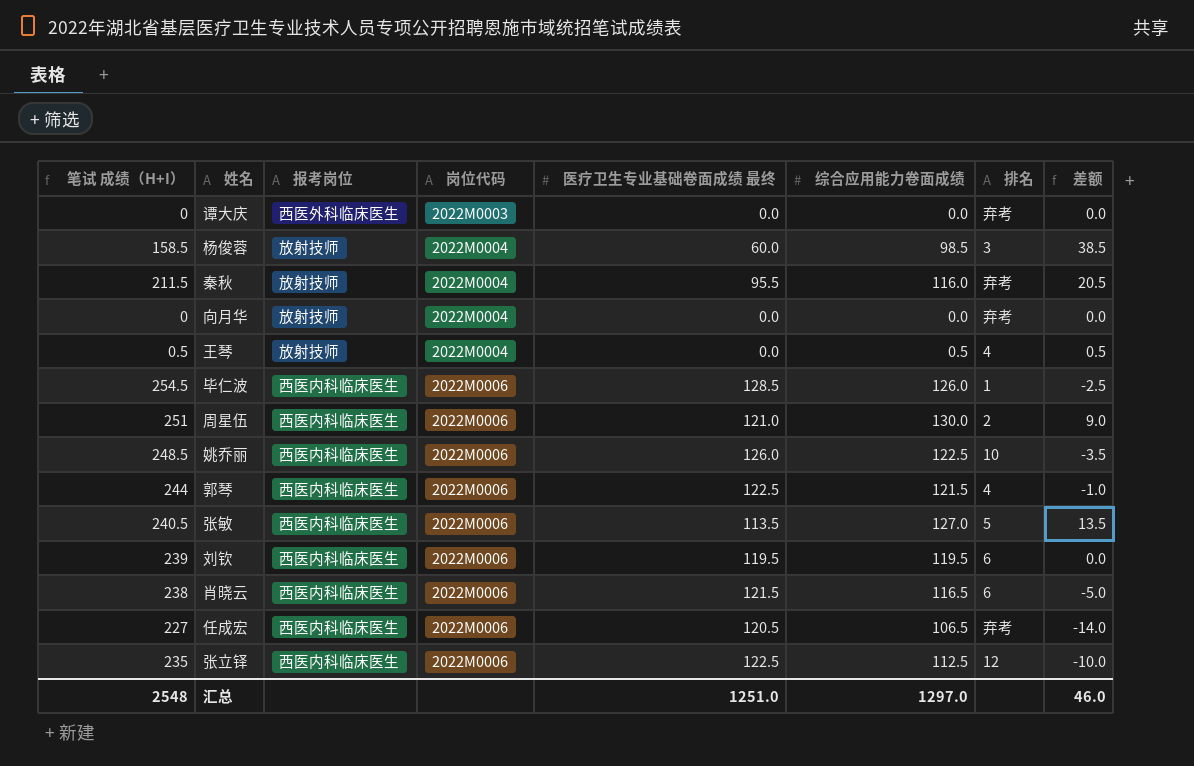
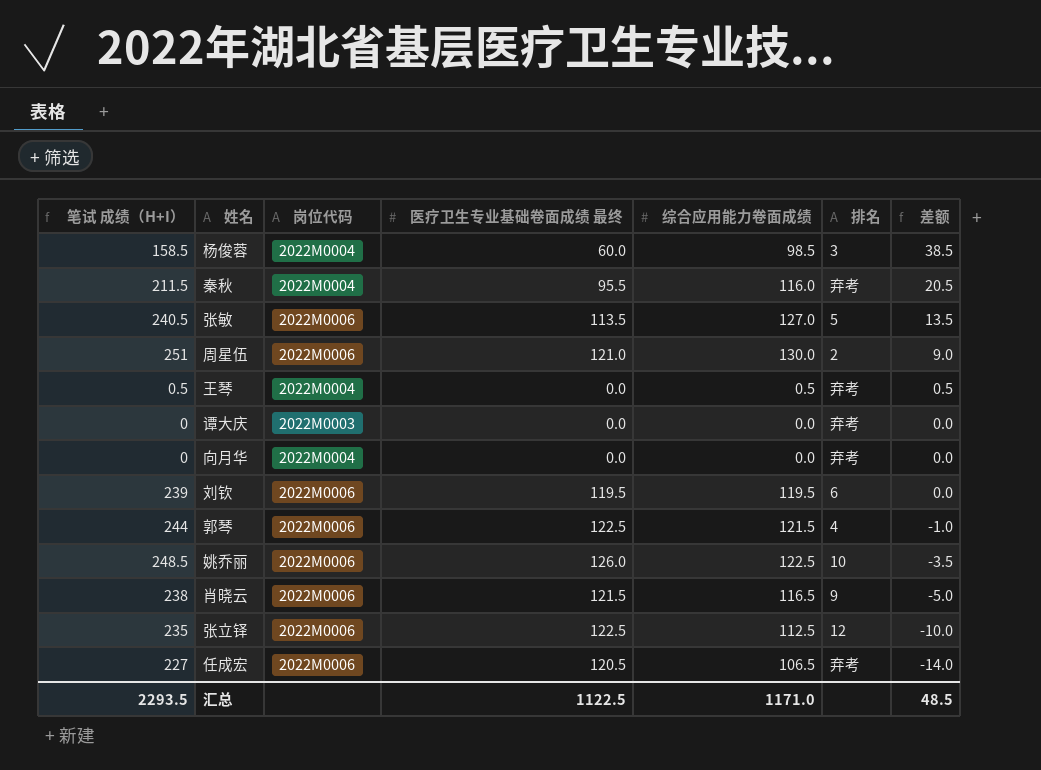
row order: 岗位代码 ascending -> 差额 descending
column 报考岗位 | position: 3 -> none
row 毕仁波: 254.5 | 西医内科临床医生 | 2022M0006 | 128.5 | 126.0 | 1 | -2.5 -> none
王琴 | 排名: 4 -> 弃考
肖晓云 | 排名: 6 -> 9
汇总 | 笔试 成绩（H+I）: 2548 -> 2293.5
汇总 | 医疗卫生专业基础卷面成绩 最终: 1251.0 -> 1122.5
汇总 | 综合应用能力卷面成绩: 1297.0 -> 1171.0
汇总 | 差额: 46.0 -> 48.5

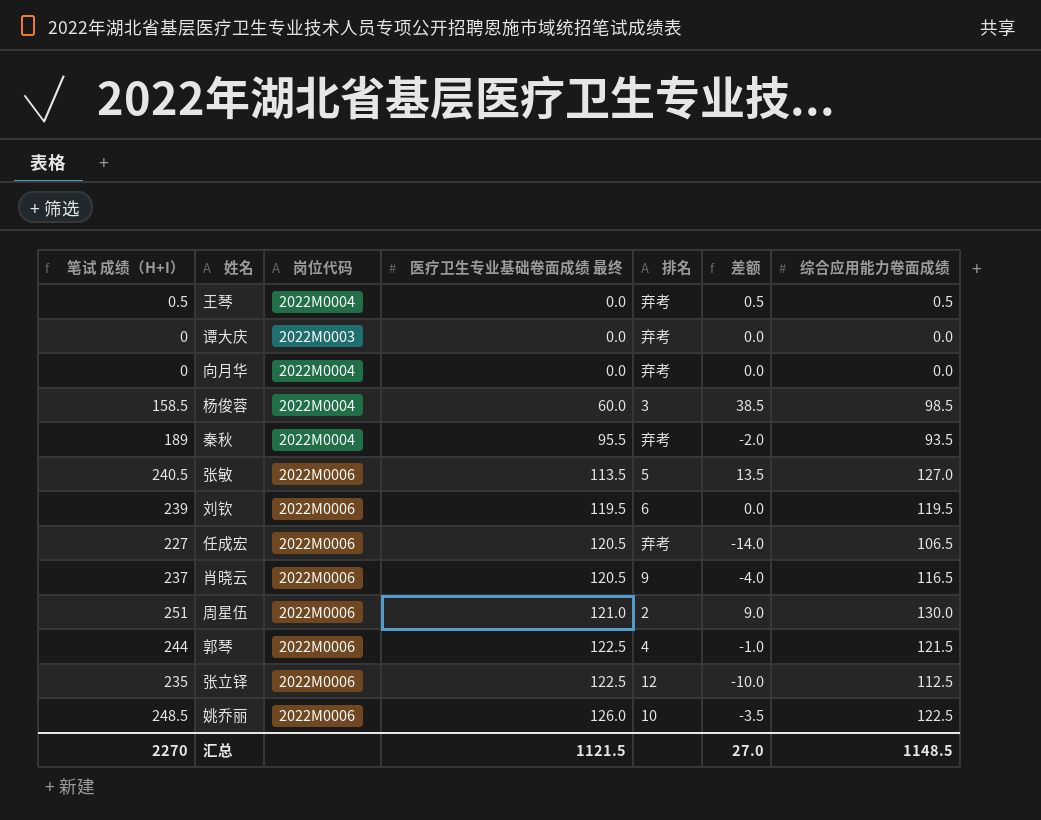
row order: 差额 descending -> 医疗卫生专业基础卷面成绩 最终 ascending
column 综合应用能力卷面成绩 | position: 5 -> 7
秦秋 | 笔试 成绩（H+I）: 211.5 -> 189
秦秋 | 差额: 20.5 -> -2.0
秦秋 | 综合应用能力卷面成绩: 116.0 -> 93.5
肖晓云 | 笔试 成绩（H+I）: 238 -> 237
肖晓云 | 医疗卫生专业基础卷面成绩 最终: 121.5 -> 120.5
肖晓云 | 差额: -5.0 -> -4.0
汇总 | 笔试 成绩（H+I）: 2293.5 -> 2270
汇总 | 医疗卫生专业基础卷面成绩 最终: 1122.5 -> 1121.5
汇总 | 差额: 48.5 -> 27.0
汇总 | 综合应用能力卷面成绩: 1171.0 -> 1148.5

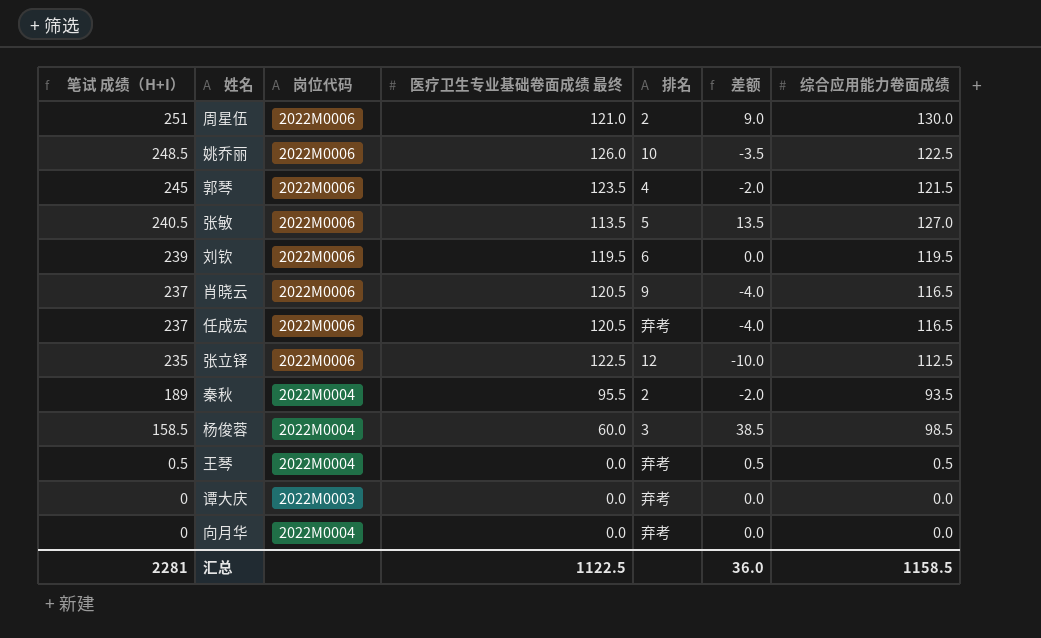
row order: 医疗卫生专业基础卷面成绩 最终 ascending -> 笔试 成绩（H+I） descending
郭琴 | 笔试 成绩（H+I）: 244 -> 245
郭琴 | 医疗卫生专业基础卷面成绩 最终: 122.5 -> 123.5
郭琴 | 差额: -1.0 -> -2.0
任成宏 | 笔试 成绩（H+I）: 227 -> 237
任成宏 | 差额: -14.0 -> -4.0
任成宏 | 综合应用能力卷面成绩: 106.5 -> 116.5
秦秋 | 排名: 弃考 -> 2
汇总 | 笔试 成绩（H+I）: 2270 -> 2281
汇总 | 医疗卫生专业基础卷面成绩 最终: 1121.5 -> 1122.5
汇总 | 差额: 27.0 -> 36.0
汇总 | 综合应用能力卷面成绩: 1148.5 -> 1158.5

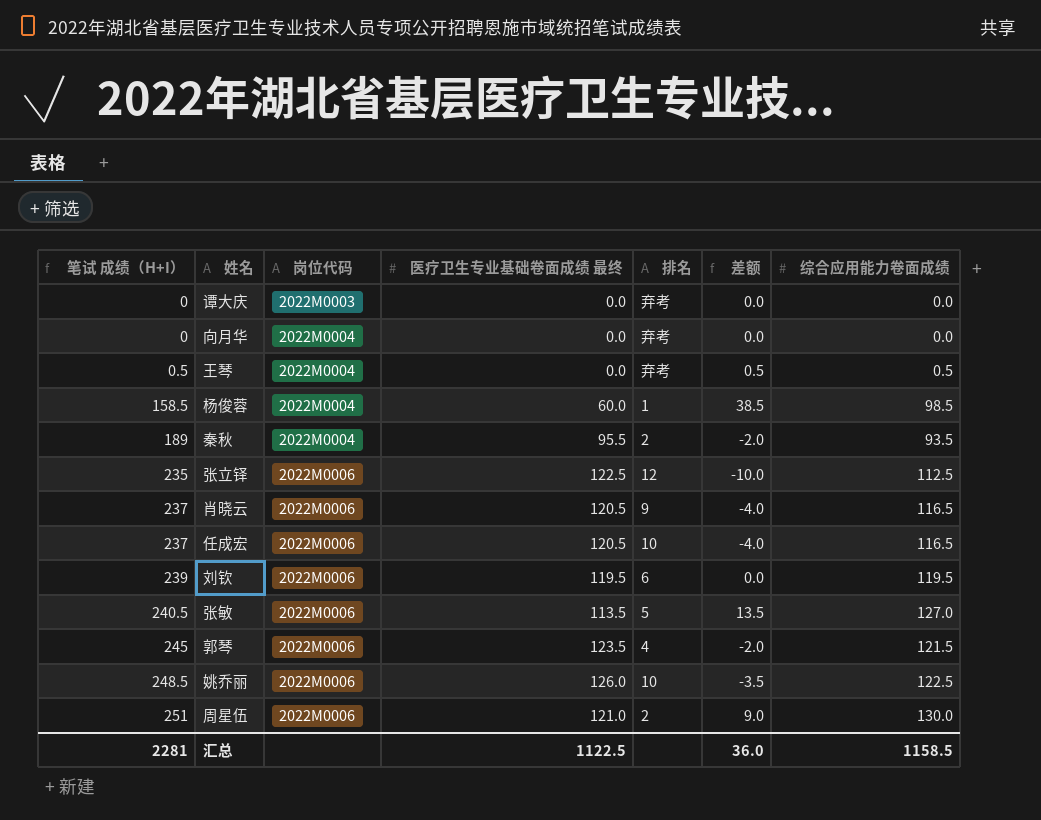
row order: 笔试 成绩（H+I） descending -> 笔试 成绩（H+I） ascending
杨俊蓉 | 排名: 3 -> 1
任成宏 | 排名: 弃考 -> 10

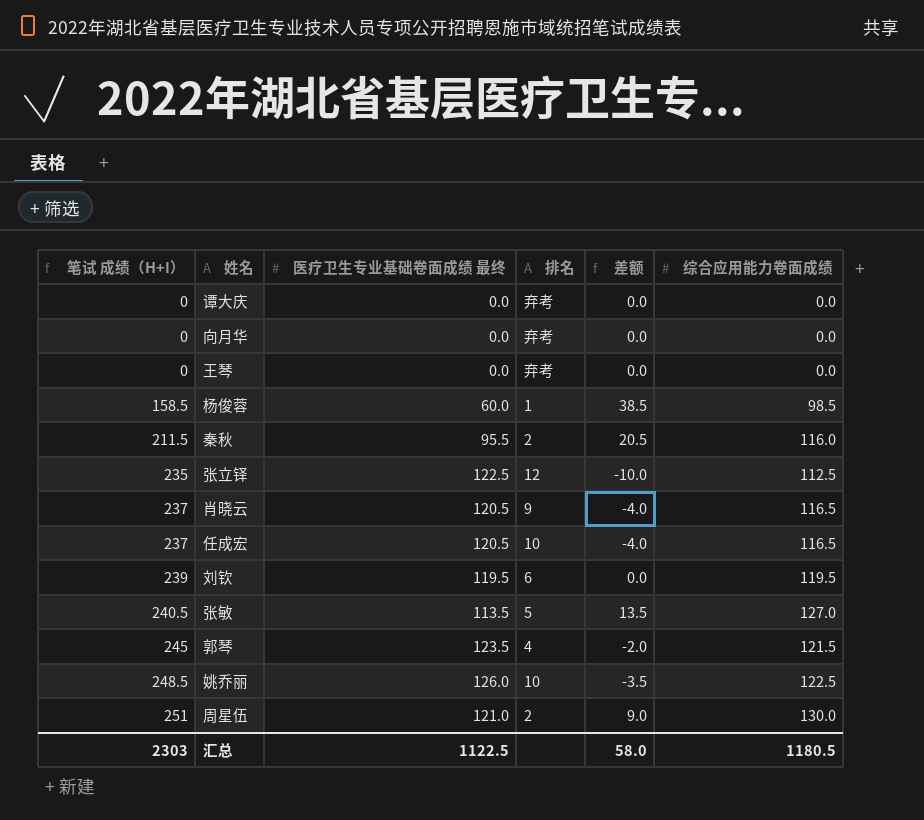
column 岗位代码 | position: 3 -> none
王琴 | 笔试 成绩（H+I）: 0.5 -> 0
王琴 | 差额: 0.5 -> 0.0
王琴 | 综合应用能力卷面成绩: 0.5 -> 0.0
秦秋 | 笔试 成绩（H+I）: 189 -> 211.5
秦秋 | 差额: -2.0 -> 20.5
秦秋 | 综合应用能力卷面成绩: 93.5 -> 116.0
汇总 | 笔试 成绩（H+I）: 2281 -> 2303
汇总 | 差额: 36.0 -> 58.0
汇总 | 综合应用能力卷面成绩: 1158.5 -> 1180.5

